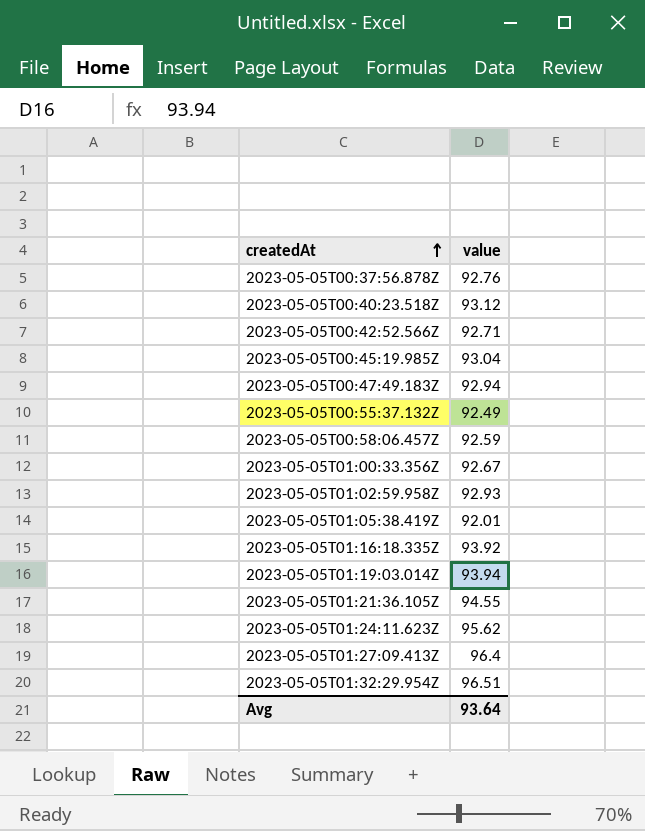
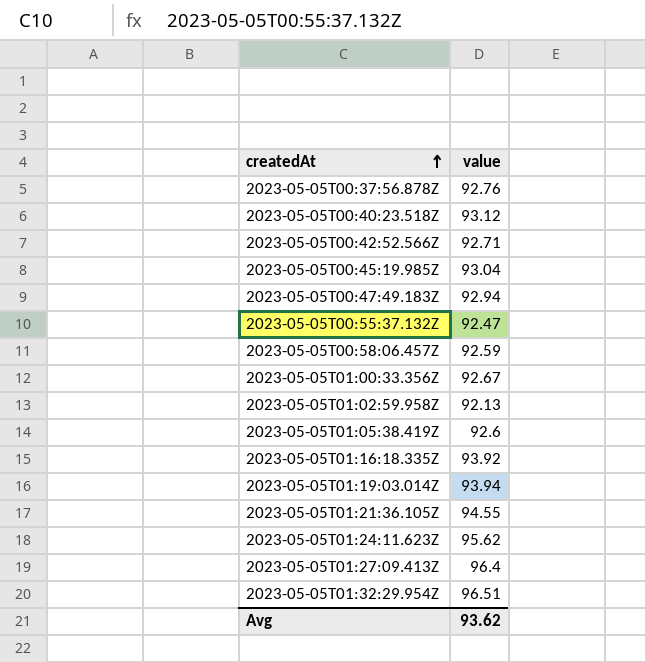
2023-05-05T00:55:37.132Z | value: 92.49 -> 92.47
2023-05-05T01:02:59.958Z | value: 92.93 -> 92.13
2023-05-05T01:05:38.419Z | value: 92.01 -> 92.6
Avg | value: 93.64 -> 93.62

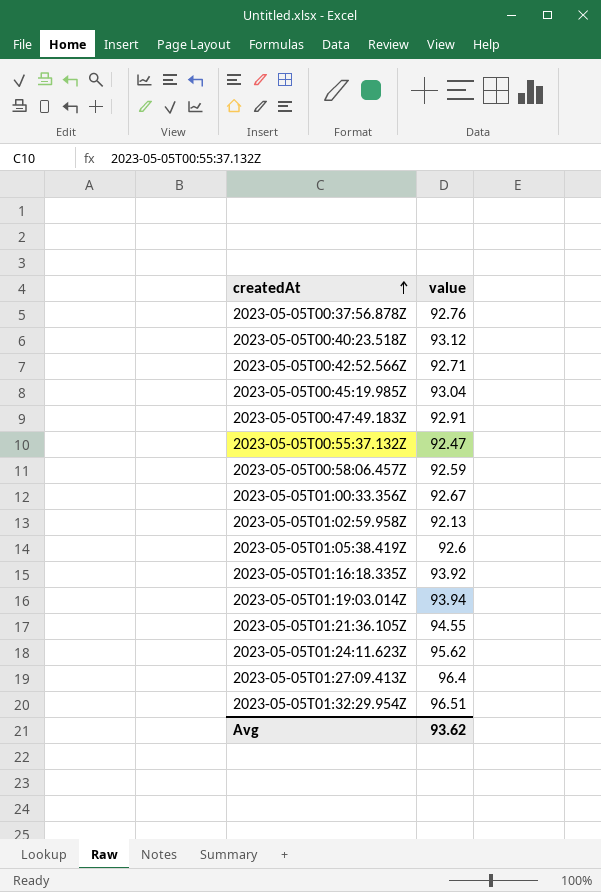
2023-05-05T00:47:49.183Z | value: 92.94 -> 92.91

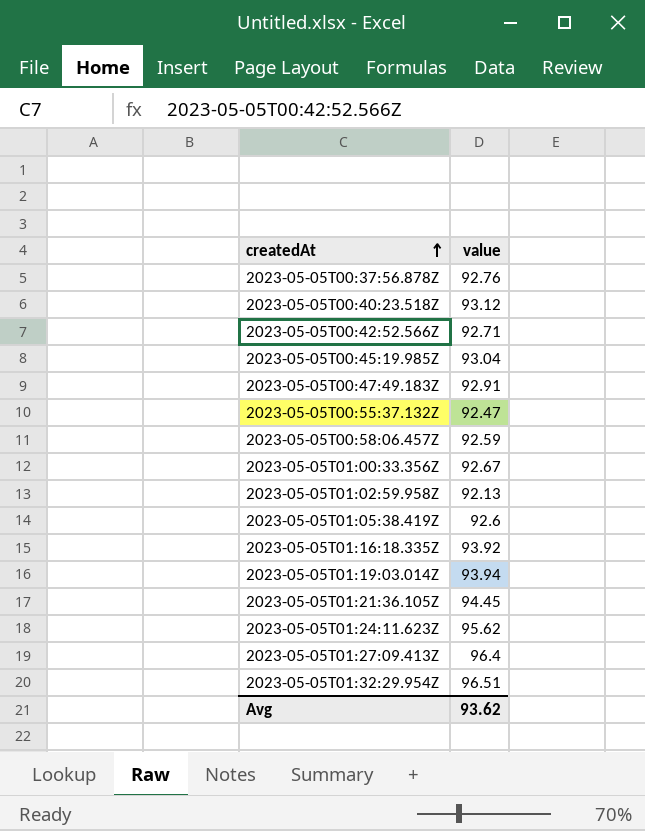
2023-05-05T01:21:36.105Z | value: 94.55 -> 94.45

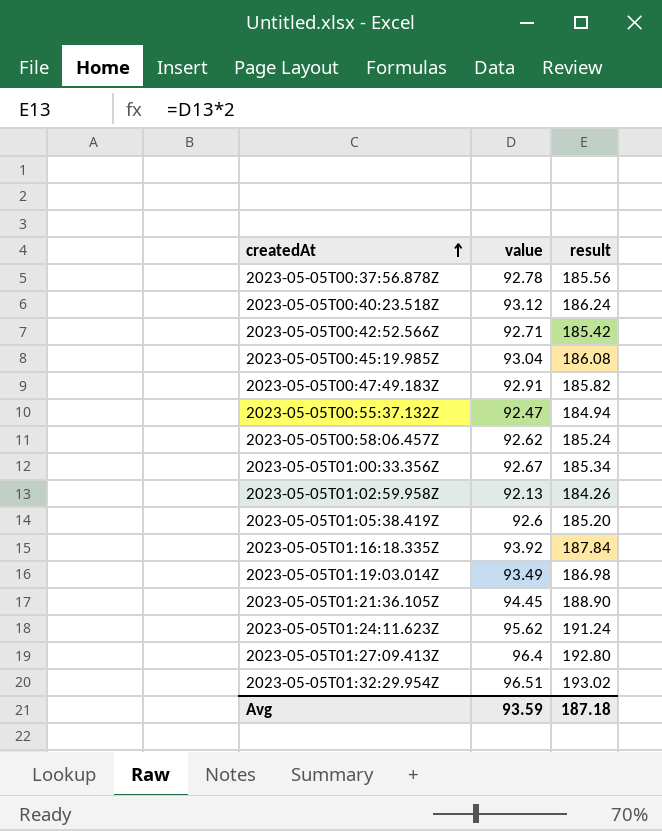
column result | formula: none -> [value] * 2
2023-05-05T00:37:56.878Z | value: 92.76 -> 92.78
2023-05-05T00:58:06.457Z | value: 92.59 -> 92.62
2023-05-05T01:19:03.014Z | value: 93.94 -> 93.49
Avg | value: 93.62 -> 93.59

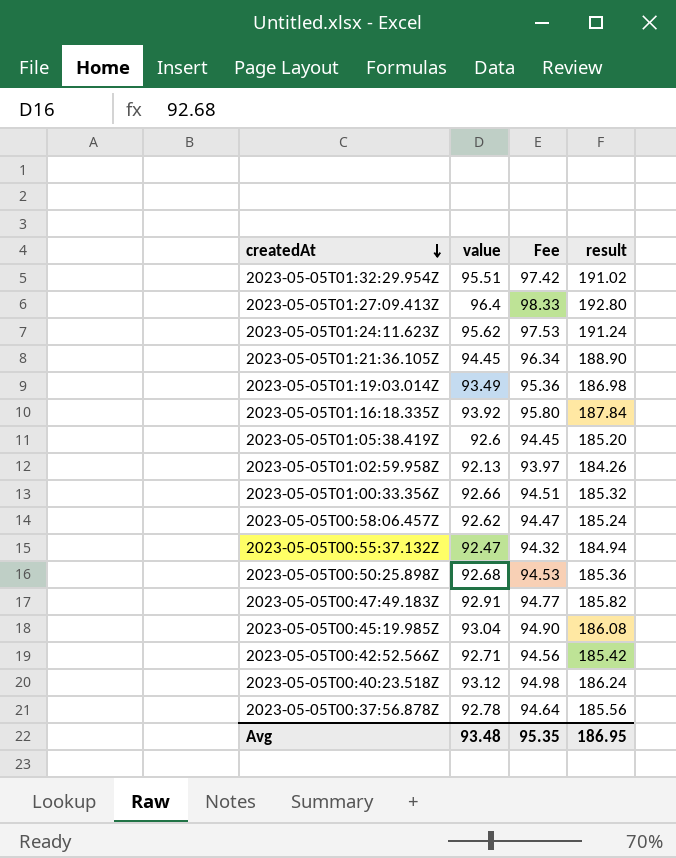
row order: createdAt ascending -> createdAt descending
column Fee | formula: none -> [value] * 1.02
2023-05-05T01:32:29.954Z | value: 96.51 -> 95.51
2023-05-05T01:32:29.954Z | result: 193.02 -> 191.02
2023-05-05T01:00:33.356Z | value: 92.67 -> 92.66
2023-05-05T01:00:33.356Z | result: 185.34 -> 185.32
row 2023-05-05T00:50:25.898Z: none -> 92.68 | 94.53 | 185.36
Avg | value: 93.59 -> 93.48
Avg | result: 187.18 -> 186.95

